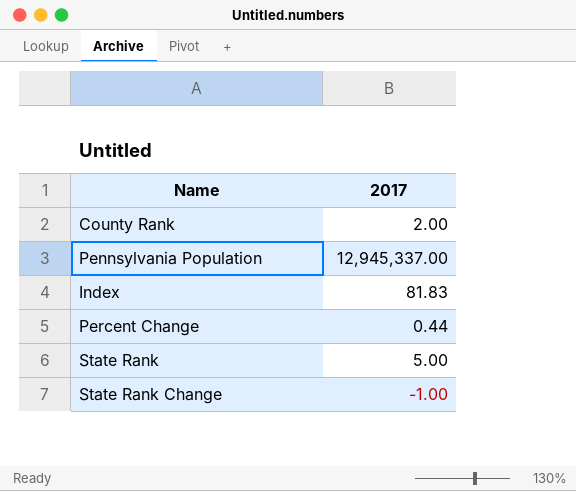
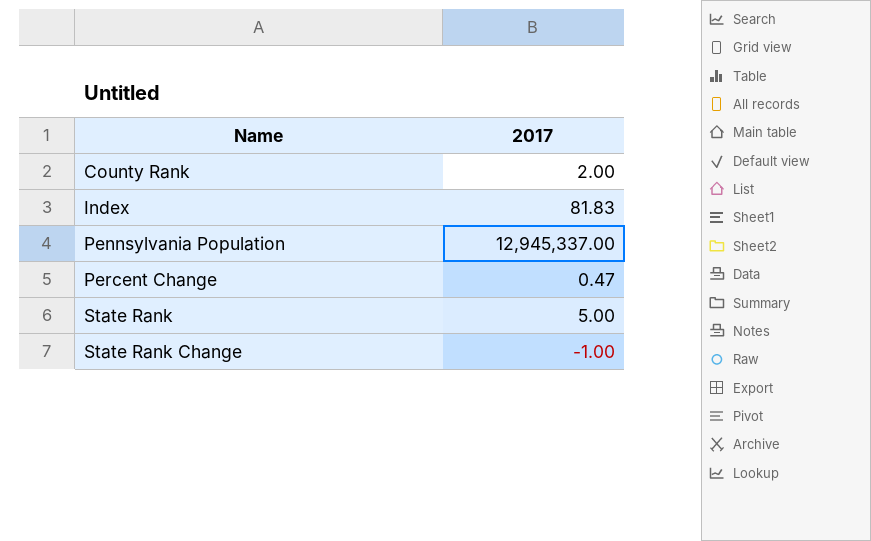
row order: none -> Name ascending
Percent Change | 2017: 0.44 -> 0.47

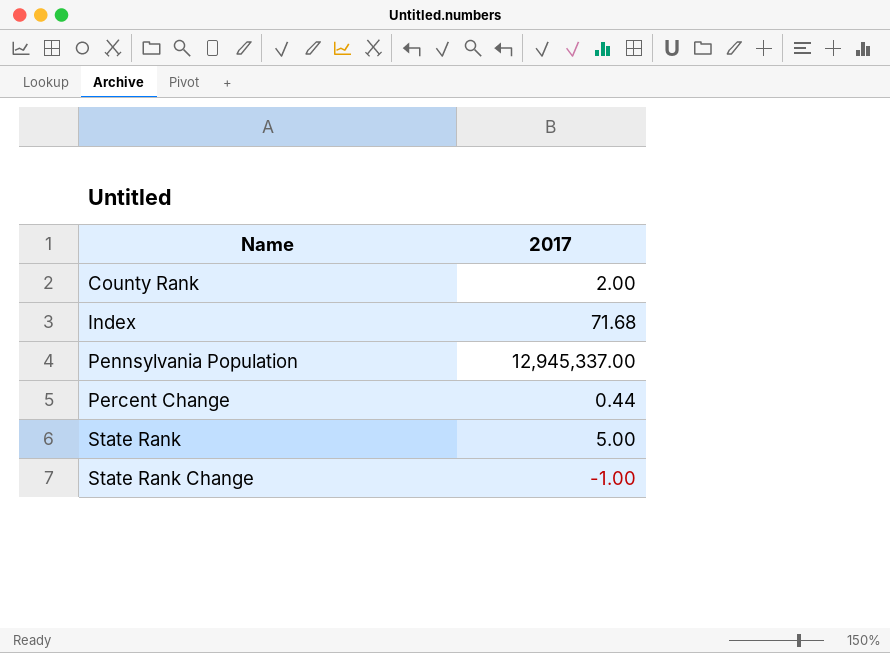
Index | 2017: 81.83 -> 71.68
Percent Change | 2017: 0.47 -> 0.44

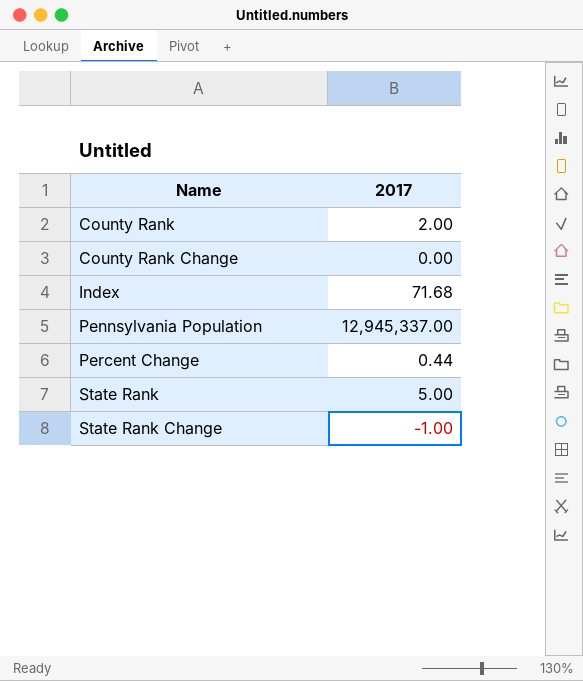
row County Rank Change: none -> 0.00

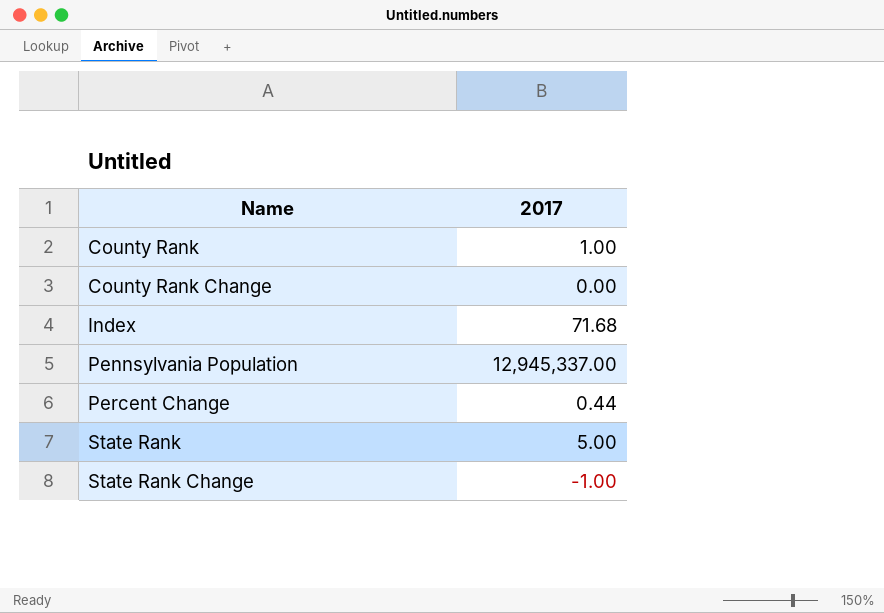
County Rank | 2017: 2.00 -> 1.00

